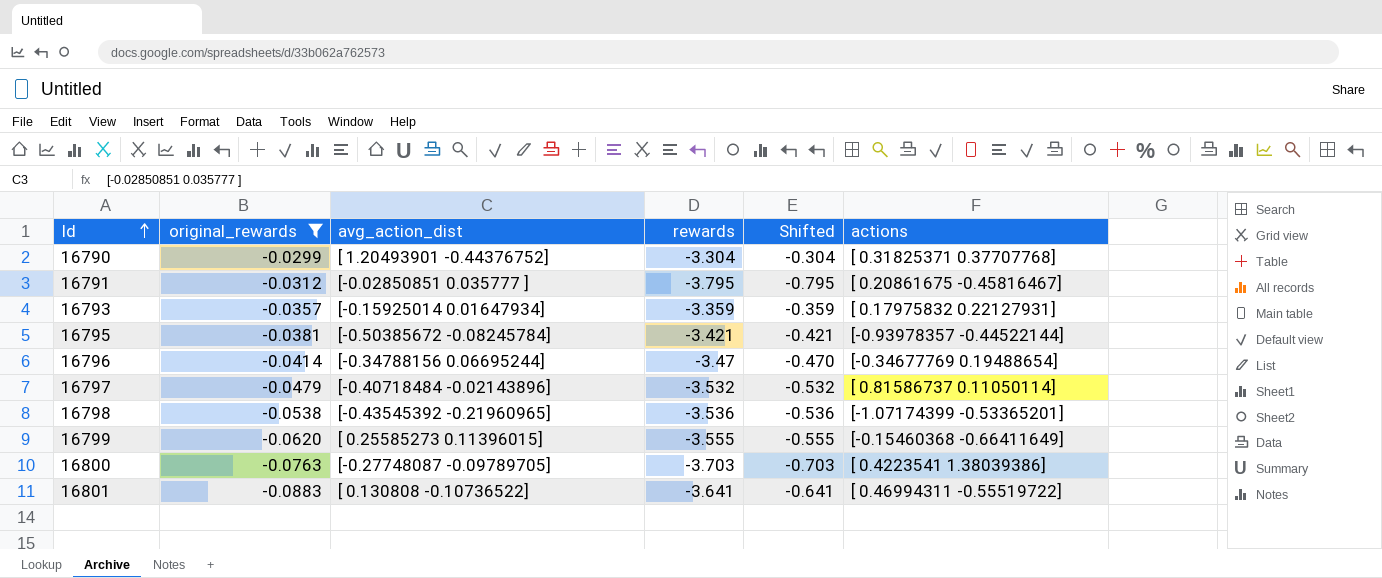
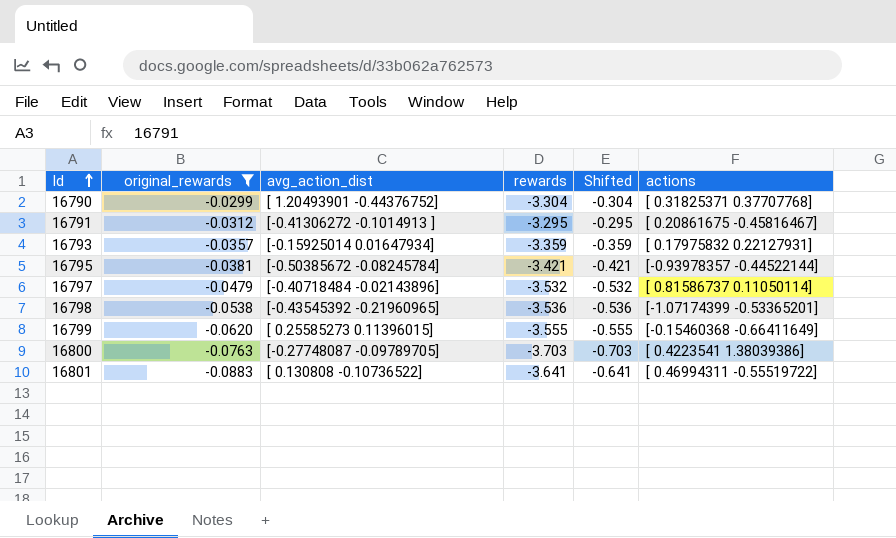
row 16796: -0.0414 | [-0.34788156 0.06695244] | -3.47 | -0.470 | [-0.34677769 0.19488654] -> none
16791 | avg_action_dist: [-0.02850851 0.035777 ] -> [-0.41306272 -0.1014913 ]
16791 | rewards: -3.795 -> -3.295
16791 | Shifted: -0.795 -> -0.295

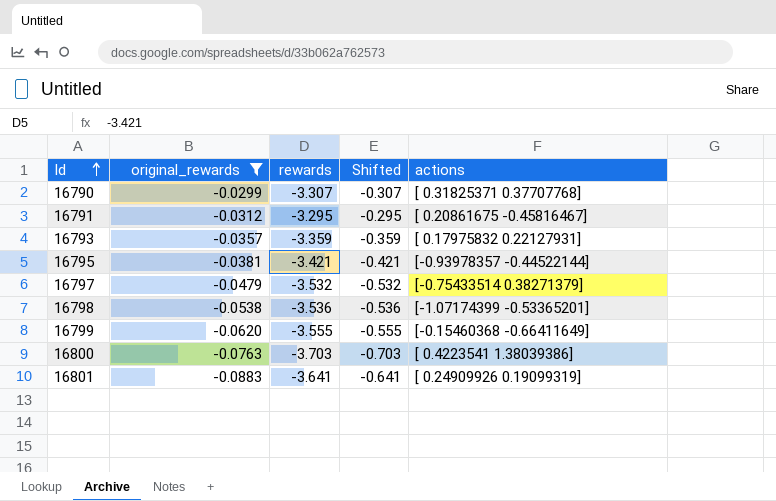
column avg_action_dist | position: 3 -> none
16790 | rewards: -3.304 -> -3.307
16790 | Shifted: -0.304 -> -0.307
16797 | actions: [ 0.81586737 0.11050114] -> [-0.75433514 0.38271379]
16801 | actions: [ 0.46994311 -0.55519722] -> [ 0.24909926 0.19099319]

